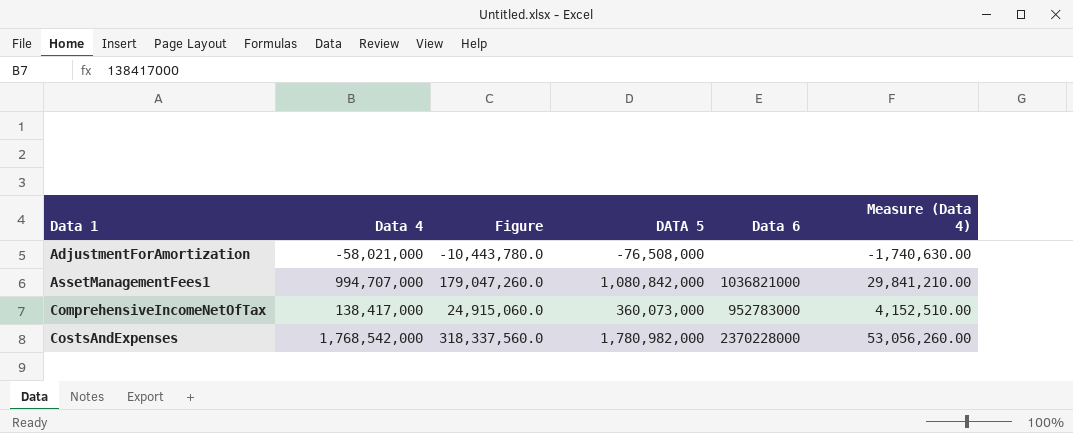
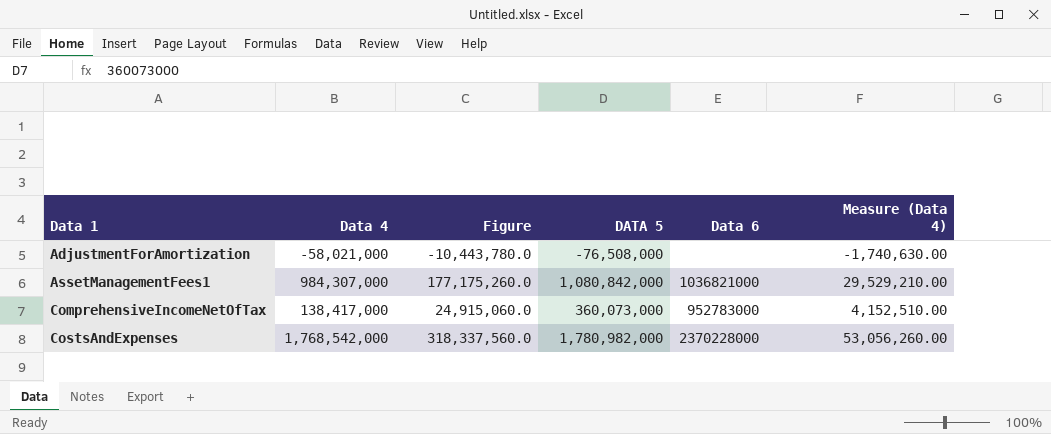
AssetManagementFees1 | Data 4: 994,707,000 -> 984,307,000
AssetManagementFees1 | Figure: 179,047,260.0 -> 177,175,260.0
AssetManagementFees1 | Measure (Data 4): 29,841,210.00 -> 29,529,210.00

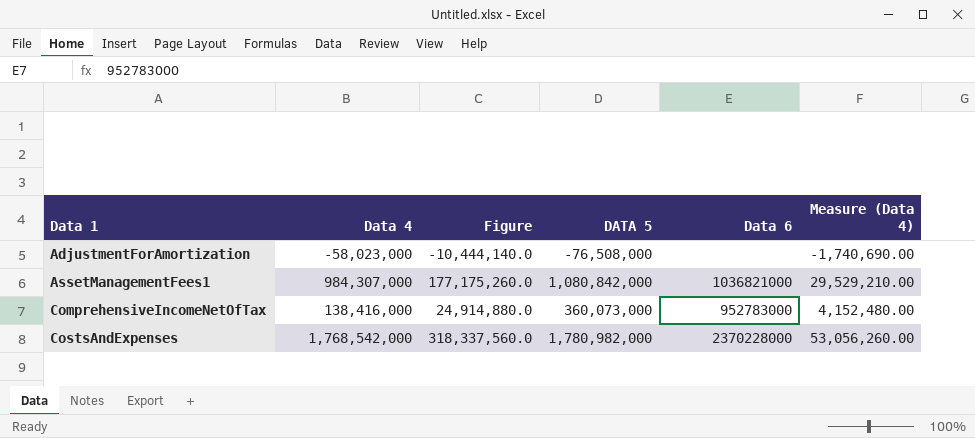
AdjustmentForAmortization | Data 4: -58,021,000 -> -58,023,000
AdjustmentForAmortization | Figure: -10,443,780.0 -> -10,444,140.0
AdjustmentForAmortization | Measure (Data 4): -1,740,630.00 -> -1,740,690.00
ComprehensiveIncomeNetOfTax | Data 4: 138,417,000 -> 138,416,000
ComprehensiveIncomeNetOfTax | Figure: 24,915,060.0 -> 24,914,880.0
ComprehensiveIncomeNetOfTax | Measure (Data 4): 4,152,510.00 -> 4,152,480.00

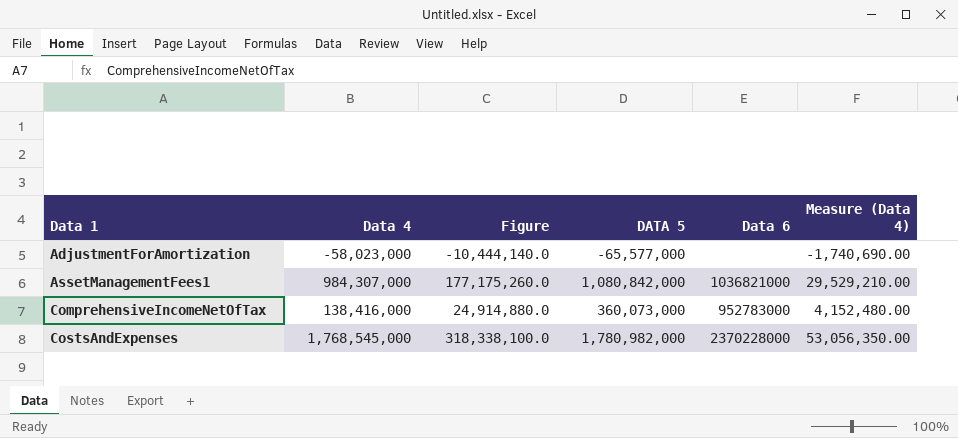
AdjustmentForAmortization | DATA 5: -76,508,000 -> -65,577,000
CostsAndExpenses | Data 4: 1,768,542,000 -> 1,768,545,000
CostsAndExpenses | Figure: 318,337,560.0 -> 318,338,100.0
CostsAndExpenses | Measure (Data 4): 53,056,260.00 -> 53,056,350.00

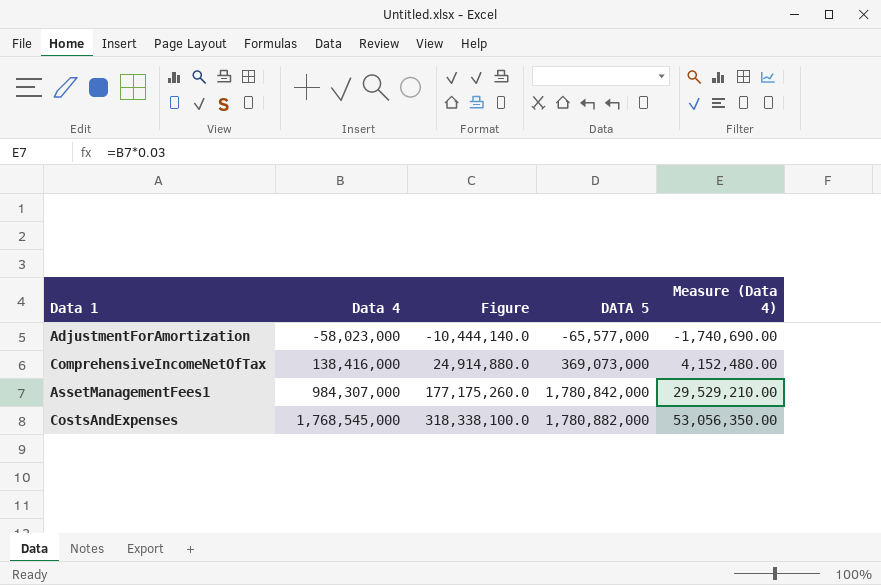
row order: Data 1 ascending -> Data 4 ascending
column Data 6 | position: 5 -> none
ComprehensiveIncomeNetOfTax | DATA 5: 360,073,000 -> 369,073,000
AssetManagementFees1 | DATA 5: 1,080,842,000 -> 1,780,842,000
CostsAndExpenses | DATA 5: 1,780,982,000 -> 1,780,882,000

